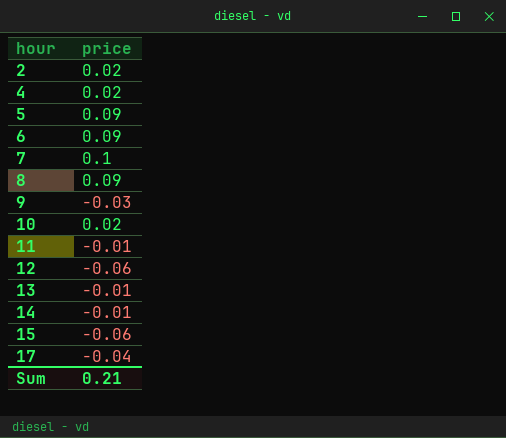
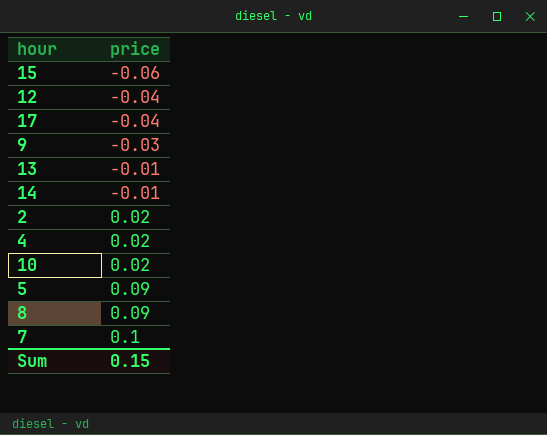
row order: hour ascending -> price ascending
row 6: 0.09 -> none
row 11: -0.01 -> none
12 | price: -0.06 -> -0.04
Sum | price: 0.21 -> 0.15

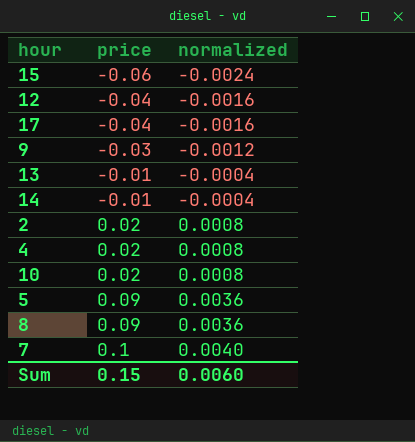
column normalized | formula: none -> [price] * 0.04

